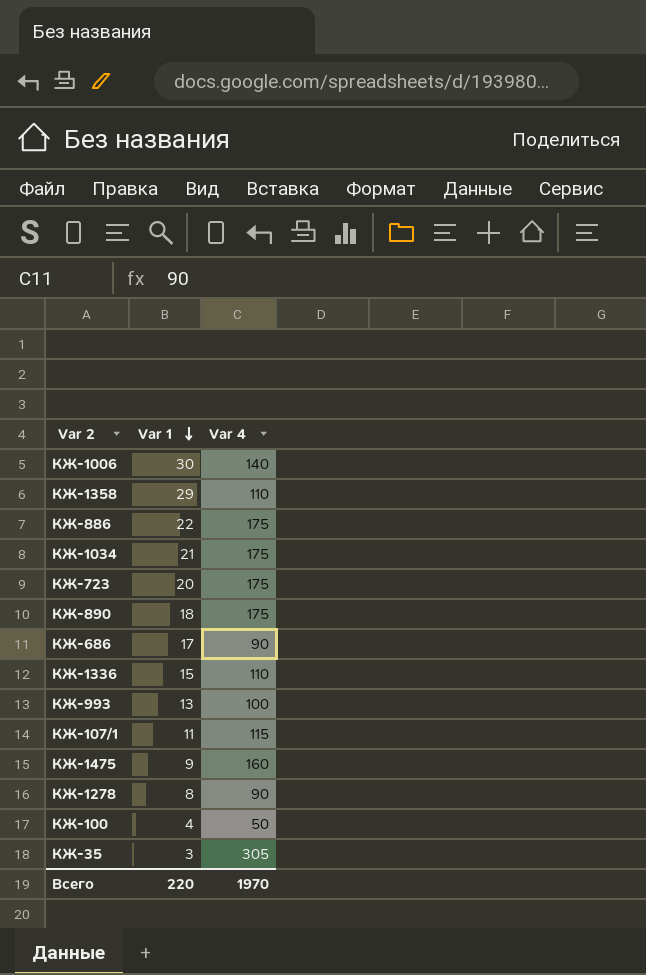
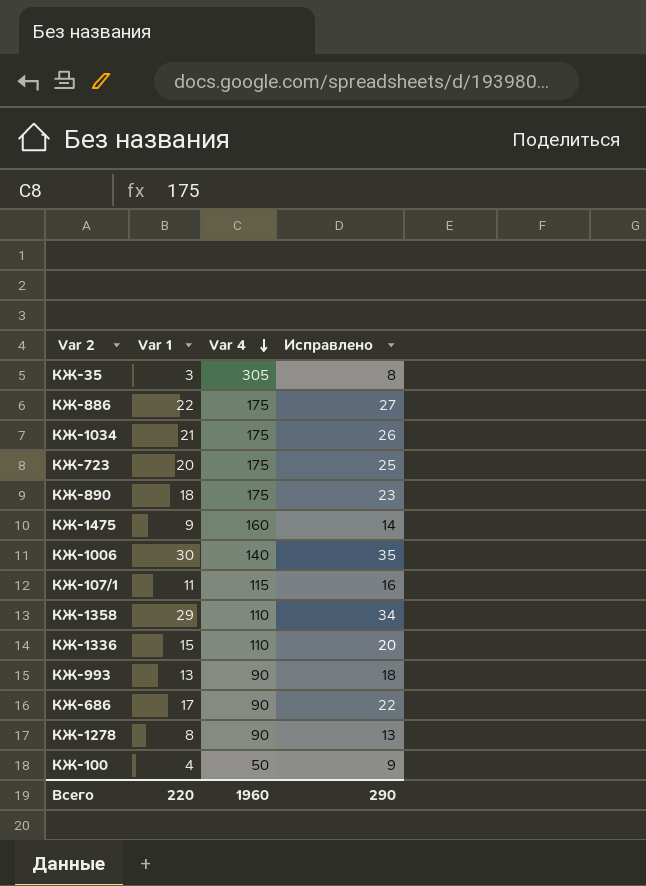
row order: Var 1 descending -> Var 4 descending
column Исправлено | formula: none -> [Var 1] + 5
КЖ-993 | Var 4: 100 -> 90
Всего | Var 4: 1970 -> 1960

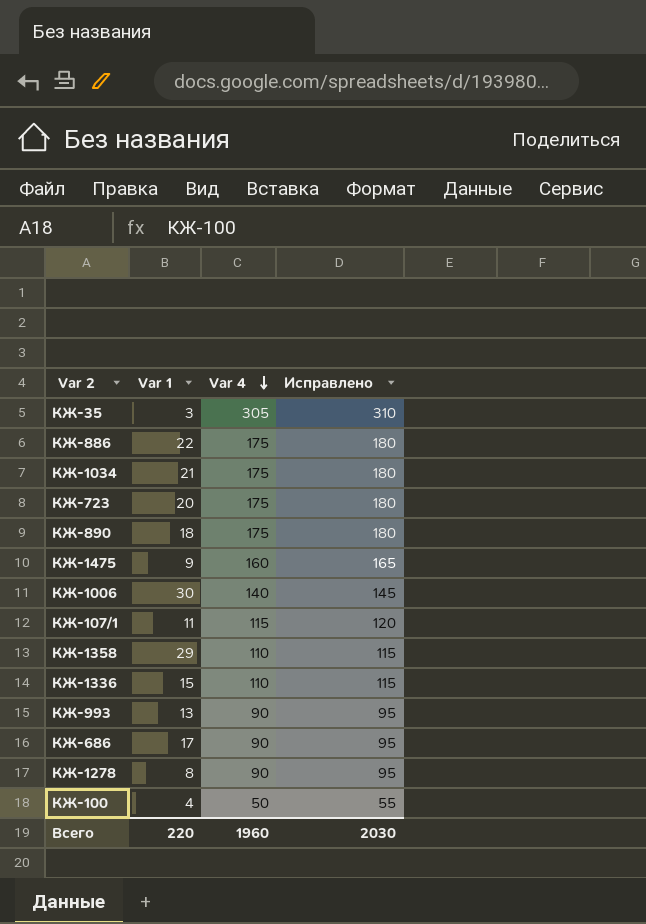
column Исправлено | formula: [Var 1] + 5 -> [Var 4] + 5
Всего | Исправлено: 290 -> 2030

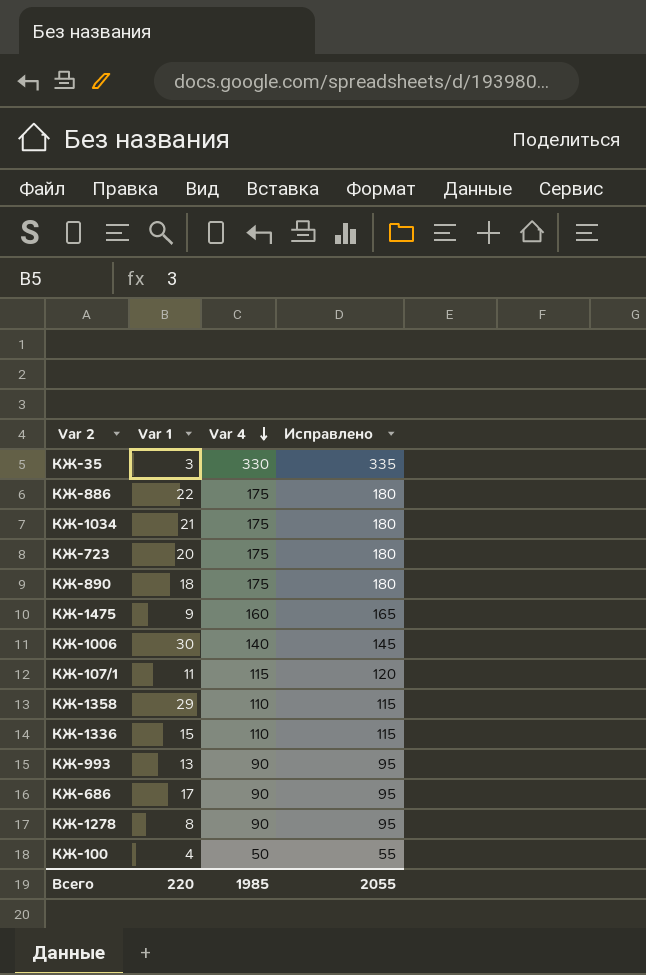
КЖ-35 | Var 4: 305 -> 330
КЖ-35 | Исправлено: 310 -> 335
Всего | Var 4: 1960 -> 1985
Всего | Исправлено: 2030 -> 2055

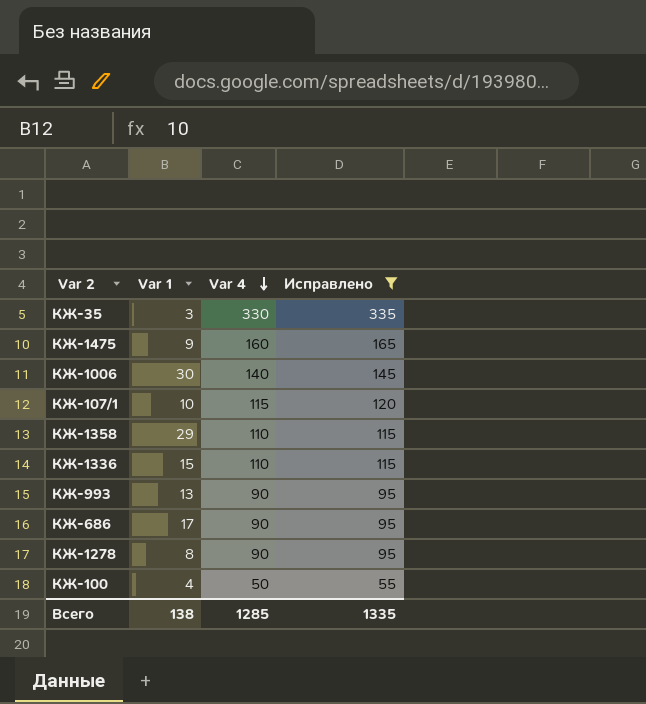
filter: none -> Исправлено != 180
КЖ-107/1 | Var 1: 11 -> 10
Всего | Var 1: 220 -> 138
Всего | Var 4: 1985 -> 1285
Всего | Исправлено: 2055 -> 1335

